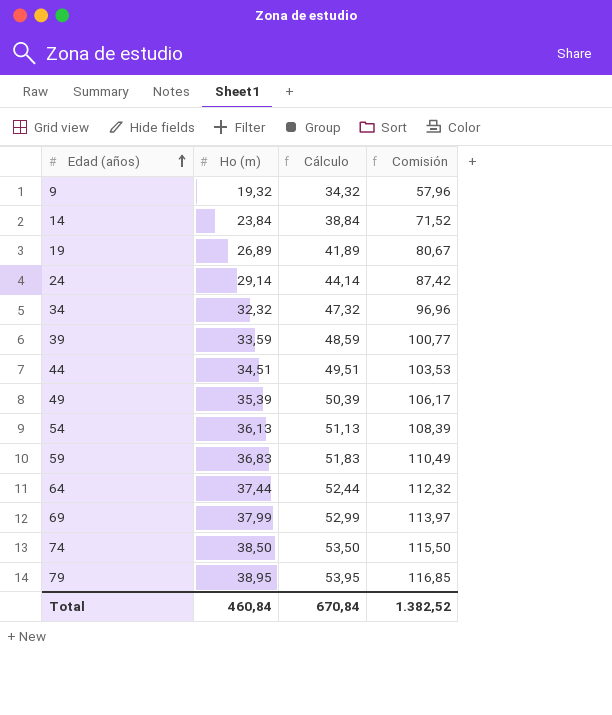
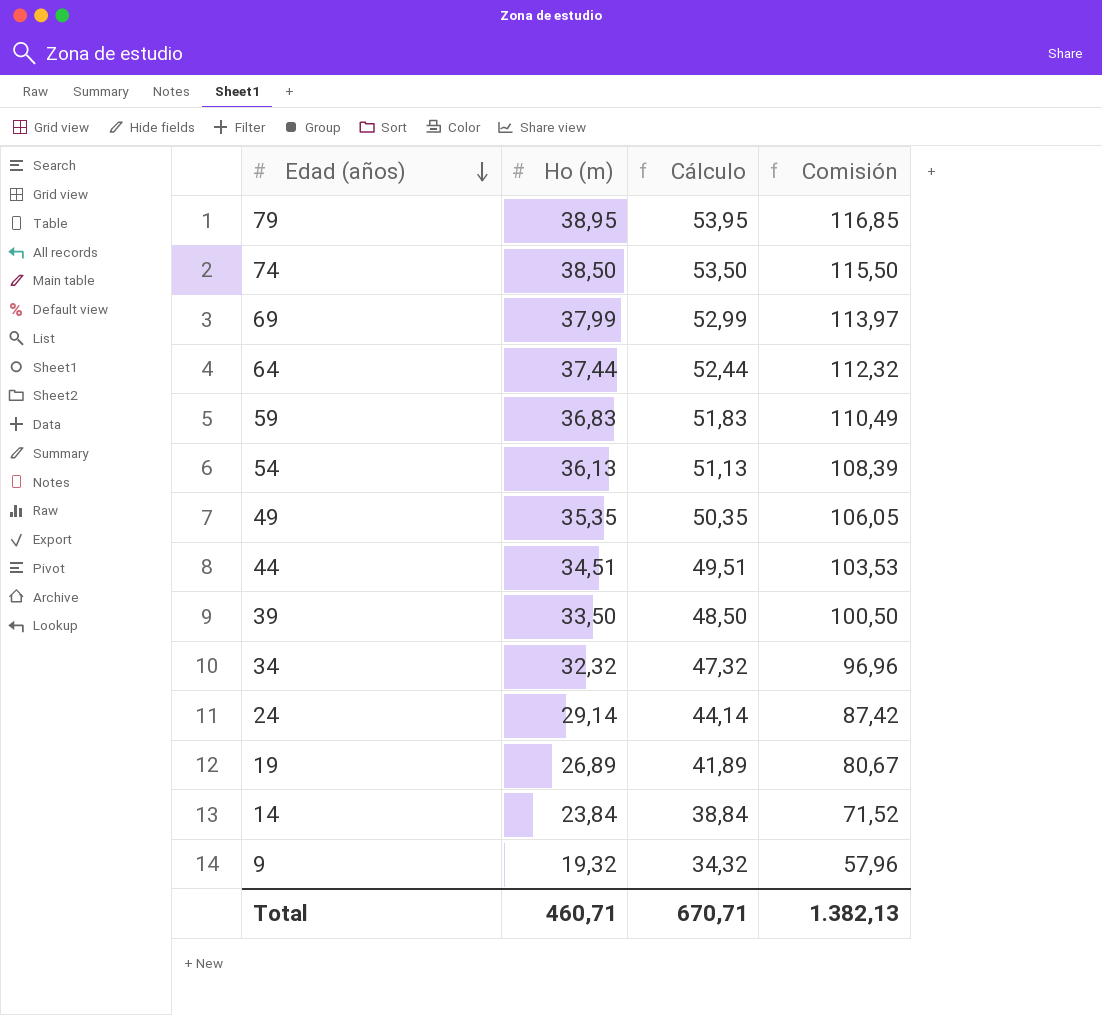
row order: Edad (años) ascending -> Edad (años) descending
49 | Ho (m): 35,39 -> 35,35
49 | Cálculo: 50,39 -> 50,35
49 | Comisión: 106,17 -> 106,05
39 | Ho (m): 33,59 -> 33,50
39 | Cálculo: 48,59 -> 48,50
39 | Comisión: 100,77 -> 100,50
Total | Ho (m): 460,84 -> 460,71
Total | Cálculo: 670,84 -> 670,71
Total | Comisión: 1.382,52 -> 1.382,13

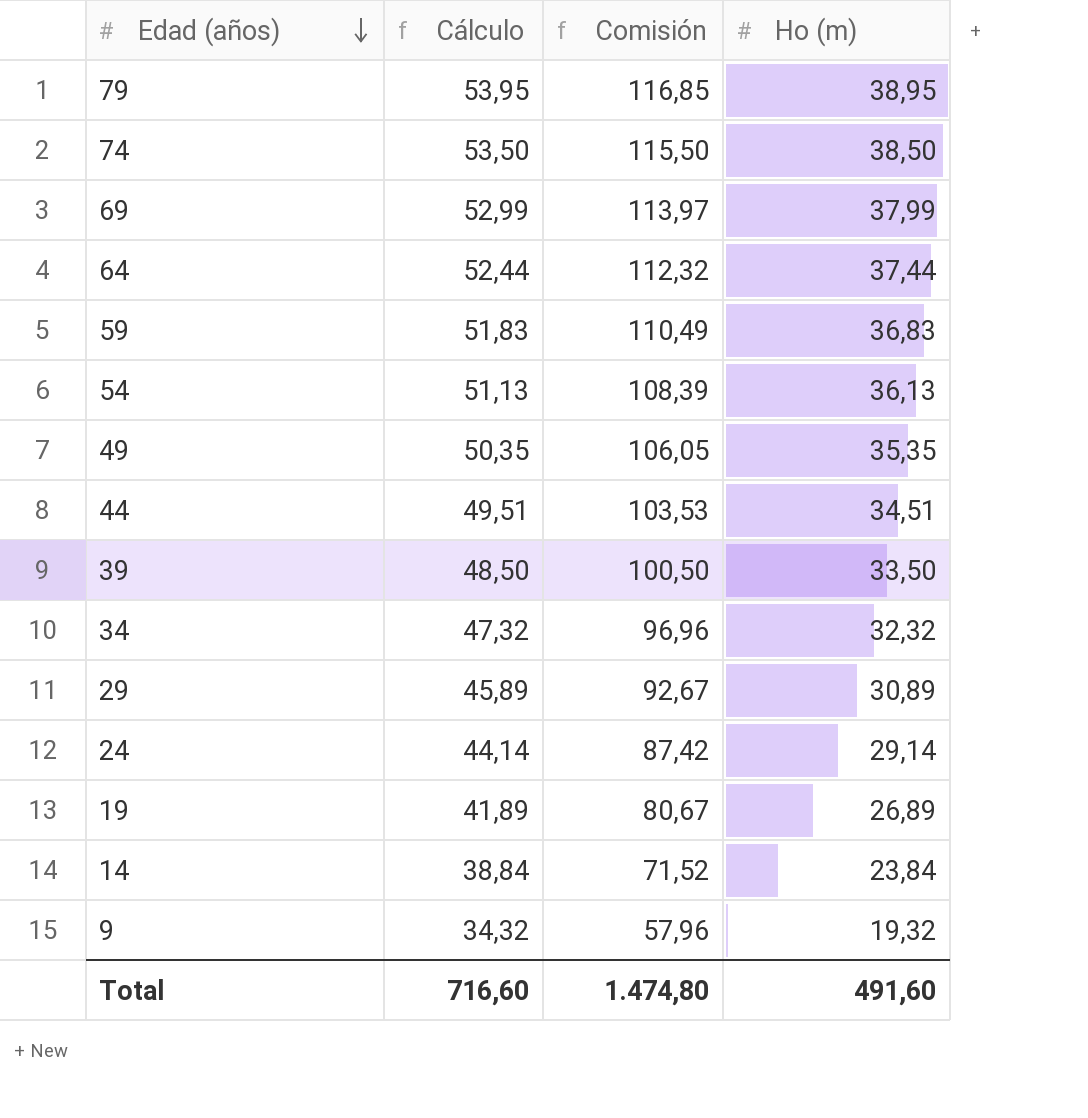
column Ho (m) | position: 2 -> 4
row 29: none -> 45,89 | 92,67 | 30,89
Total | Cálculo: 670,71 -> 716,60
Total | Comisión: 1.382,13 -> 1.474,80
Total | Ho (m): 460,71 -> 491,60

